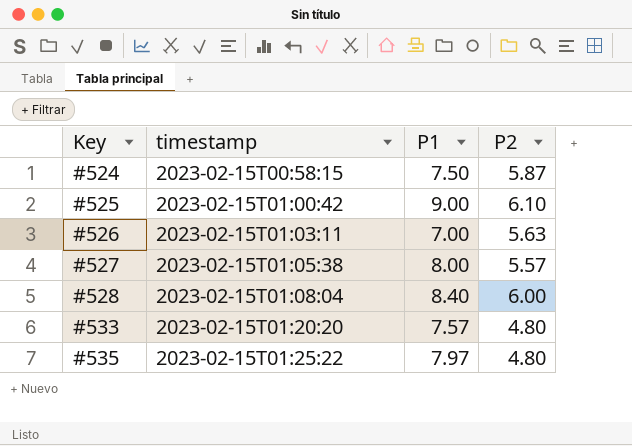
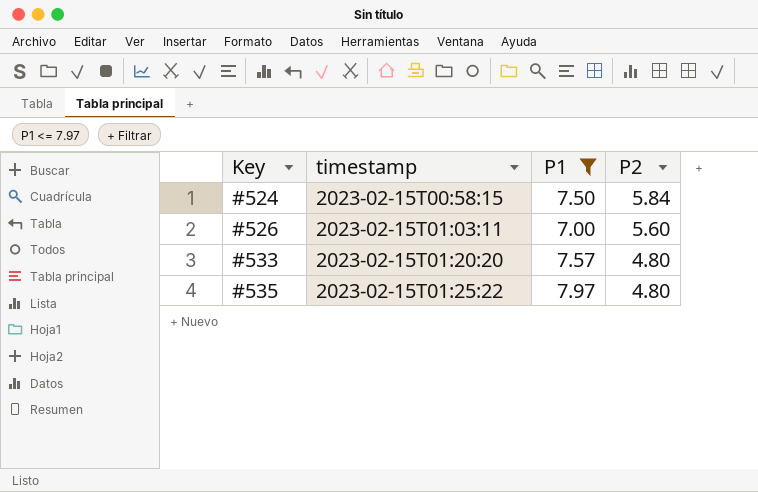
filter: none -> P1 <= 7.97
#524 | P2: 5.87 -> 5.84
#526 | P2: 5.63 -> 5.60

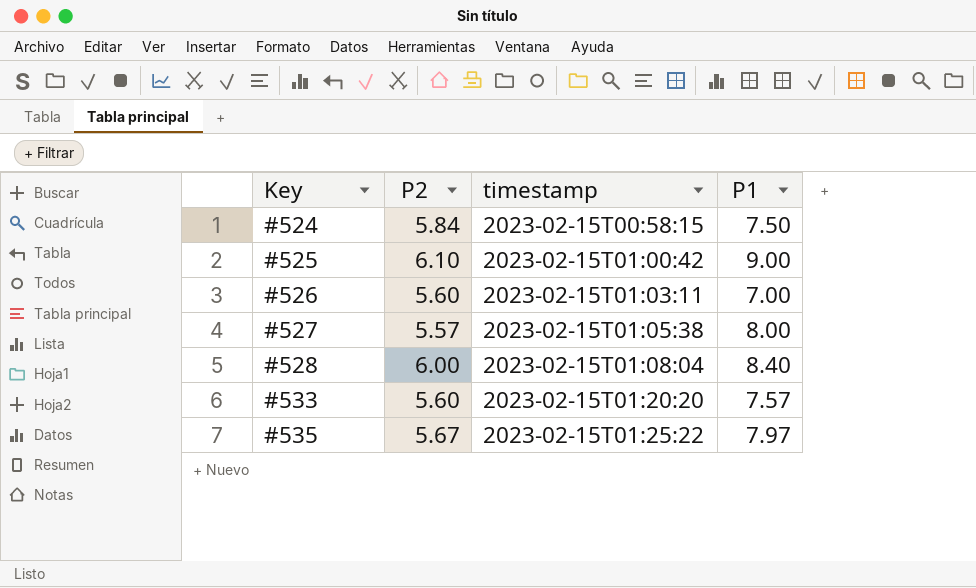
filter: P1 <= 7.97 -> none
column P2 | position: 4 -> 2
#533 | P2: 4.80 -> 5.60
#535 | P2: 4.80 -> 5.67

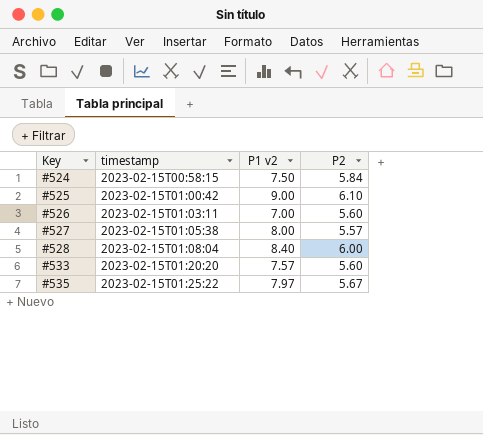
column name: P1 -> P1 v2
column P2 | position: 2 -> 4

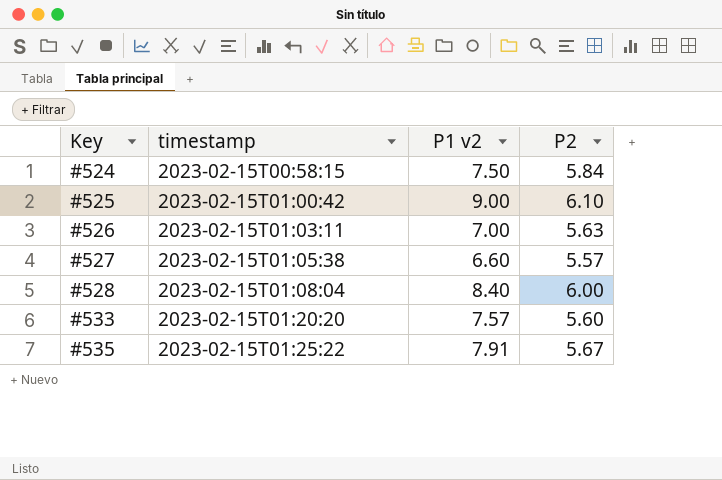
#526 | P2: 5.60 -> 5.63
#527 | P1 v2: 8.00 -> 6.60
#535 | P1 v2: 7.97 -> 7.91

